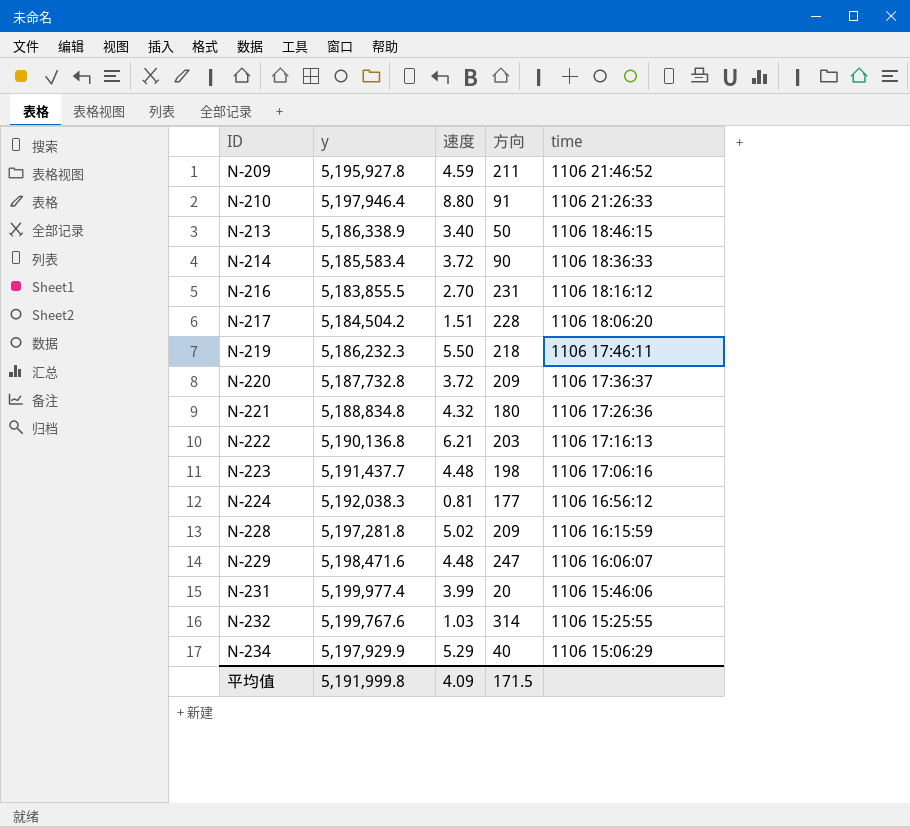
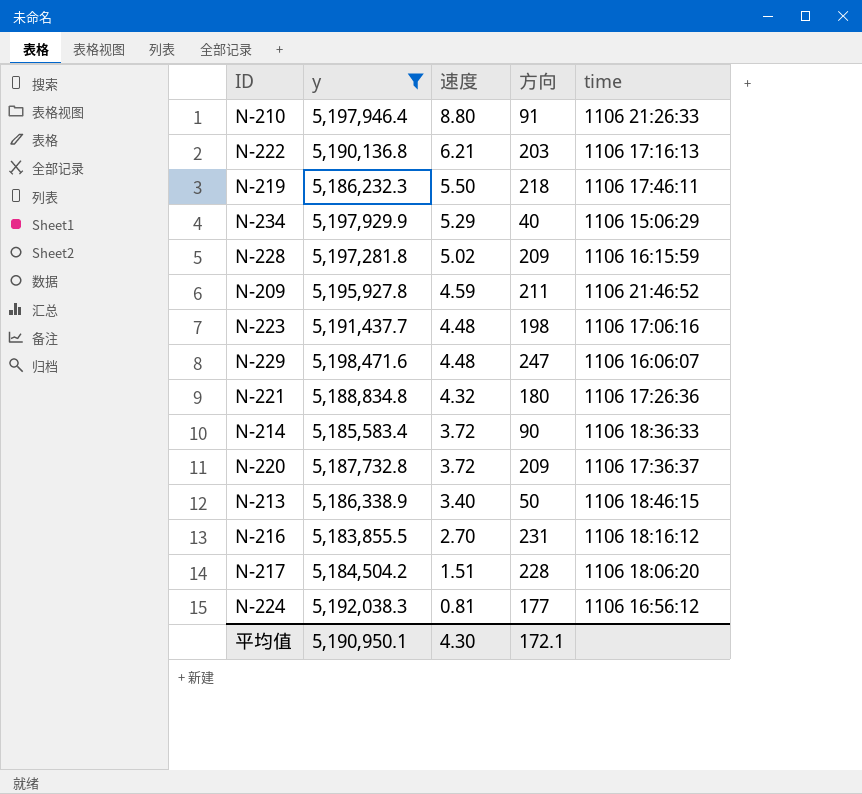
filter: none -> y <= 5,198,471.6
row order: ID ascending -> 速度 descending
平均值 | y: 5,191,999.8 -> 5,190,950.1
平均值 | 速度: 4.09 -> 4.30
平均值 | 方向: 171.5 -> 172.1

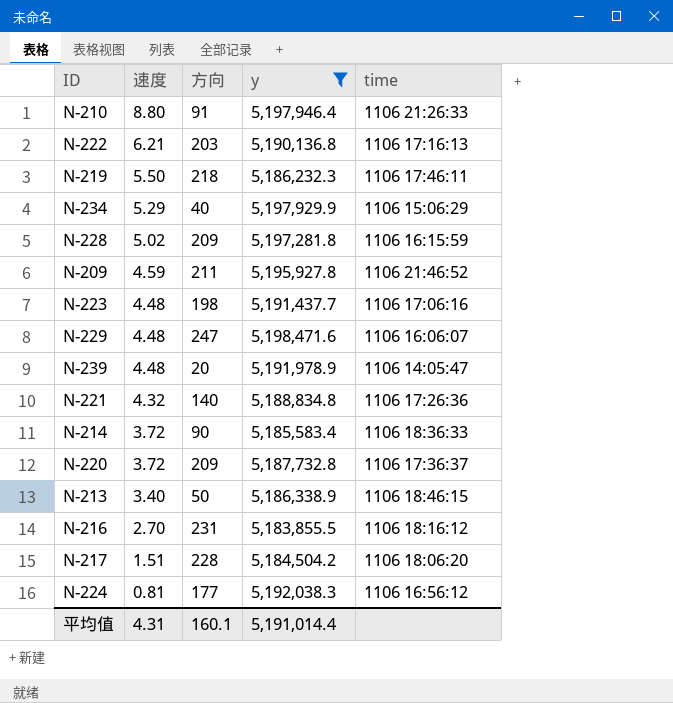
column y | position: 2 -> 4
row N-239: none -> 4.48 | 20 | 5,191,978.9 | 1106 14:05:47
N-221 | 方向: 180 -> 140
平均值 | 速度: 4.30 -> 4.31
平均值 | 方向: 172.1 -> 160.1
平均值 | y: 5,190,950.1 -> 5,191,014.4

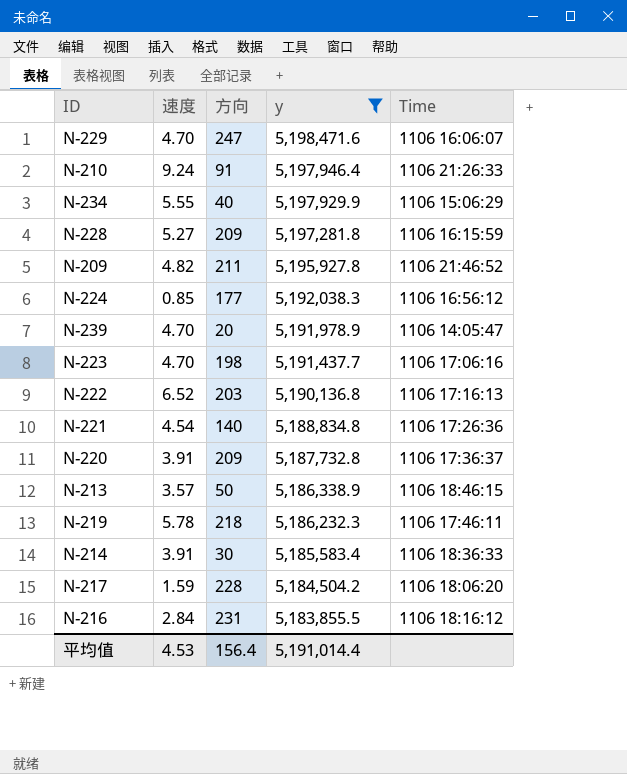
row order: 速度 descending -> y descending
column name: time -> Time
N-229 | 速度: 4.48 -> 4.70
N-210 | 速度: 8.80 -> 9.24
N-234 | 速度: 5.29 -> 5.55
N-228 | 速度: 5.02 -> 5.27
N-209 | 速度: 4.59 -> 4.82
N-224 | 速度: 0.81 -> 0.85
N-239 | 速度: 4.48 -> 4.70
N-223 | 速度: 4.48 -> 4.70
N-222 | 速度: 6.21 -> 6.52
N-221 | 速度: 4.32 -> 4.54
N-220 | 速度: 3.72 -> 3.91
N-213 | 速度: 3.40 -> 3.57
N-219 | 速度: 5.50 -> 5.78
N-214 | 速度: 3.72 -> 3.91
N-214 | 方向: 90 -> 30
N-217 | 速度: 1.51 -> 1.59
N-216 | 速度: 2.70 -> 2.84
平均值 | 速度: 4.31 -> 4.53
平均值 | 方向: 160.1 -> 156.4

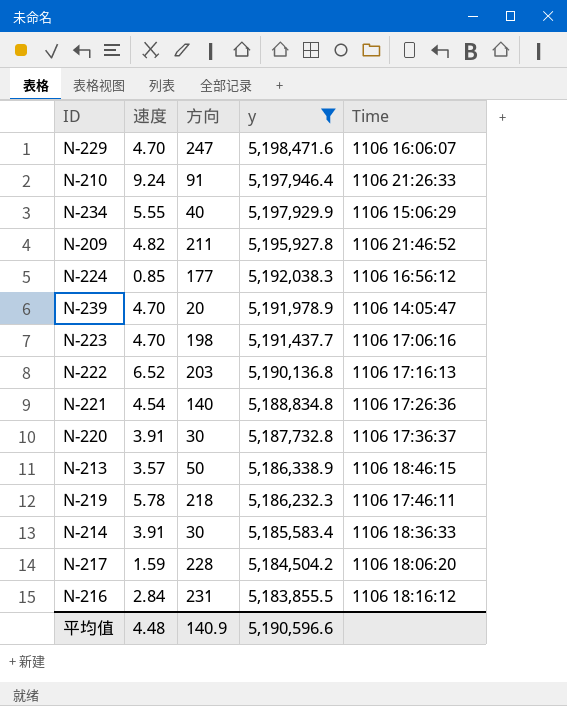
row N-228: 5.27 | 209 | 5,197,281.8 | 1106 16:15:59 -> none
N-220 | 方向: 209 -> 30
平均值 | 速度: 4.53 -> 4.48
平均值 | 方向: 156.4 -> 140.9
平均值 | y: 5,191,014.4 -> 5,190,596.6

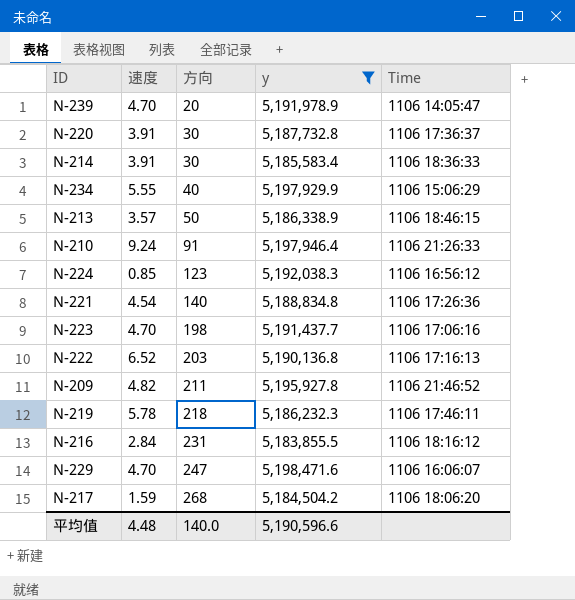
row order: y descending -> 方向 ascending
N-224 | 方向: 177 -> 123
N-217 | 方向: 228 -> 268
平均值 | 方向: 140.9 -> 140.0

